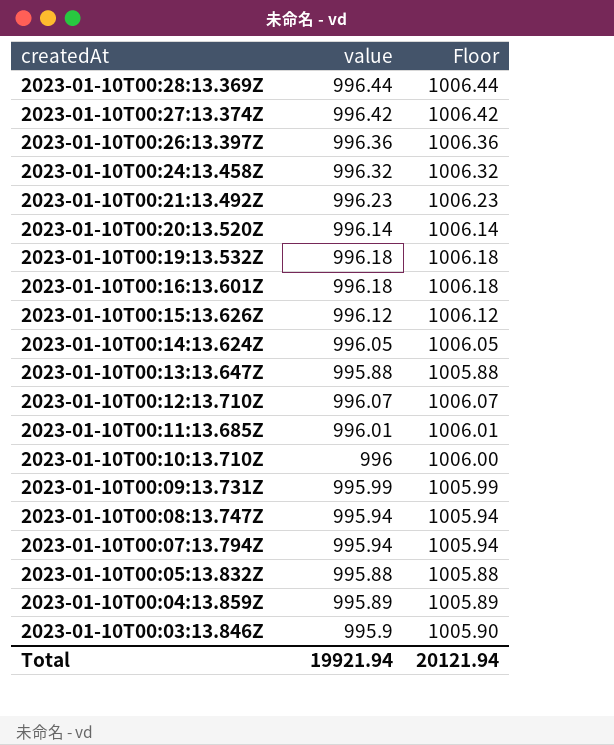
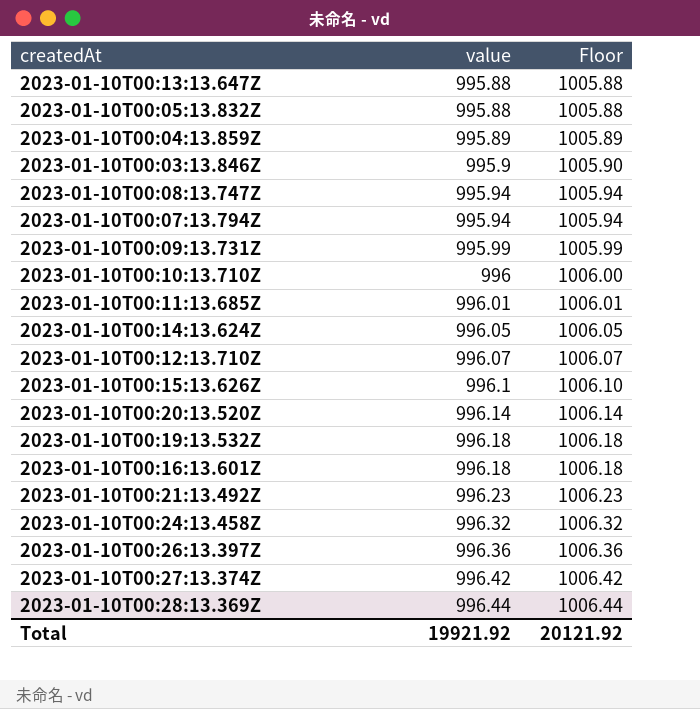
row order: createdAt descending -> value ascending
2023-01-10T00:15:13.626Z | value: 996.12 -> 996.1
2023-01-10T00:15:13.626Z | Floor: 1006.12 -> 1006.10
Total | value: 19921.94 -> 19921.92
Total | Floor: 20121.94 -> 20121.92

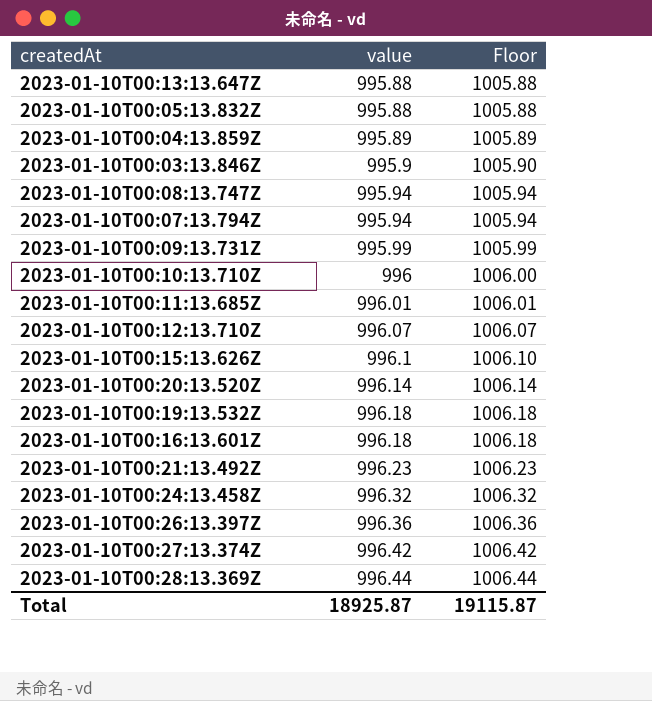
row 2023-01-10T00:14:13.624Z: 996.05 | 1006.05 -> none
Total | value: 19921.92 -> 18925.87
Total | Floor: 20121.92 -> 19115.87

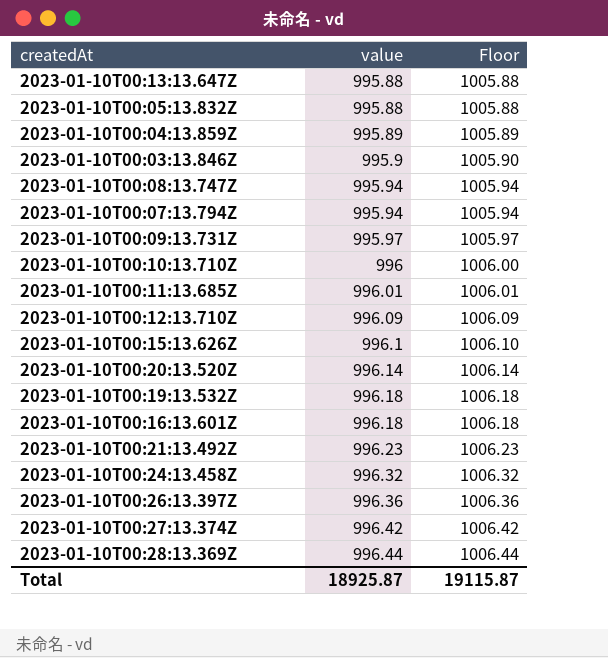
2023-01-10T00:09:13.731Z | value: 995.99 -> 995.97
2023-01-10T00:09:13.731Z | Floor: 1005.99 -> 1005.97
2023-01-10T00:12:13.710Z | value: 996.07 -> 996.09
2023-01-10T00:12:13.710Z | Floor: 1006.07 -> 1006.09

